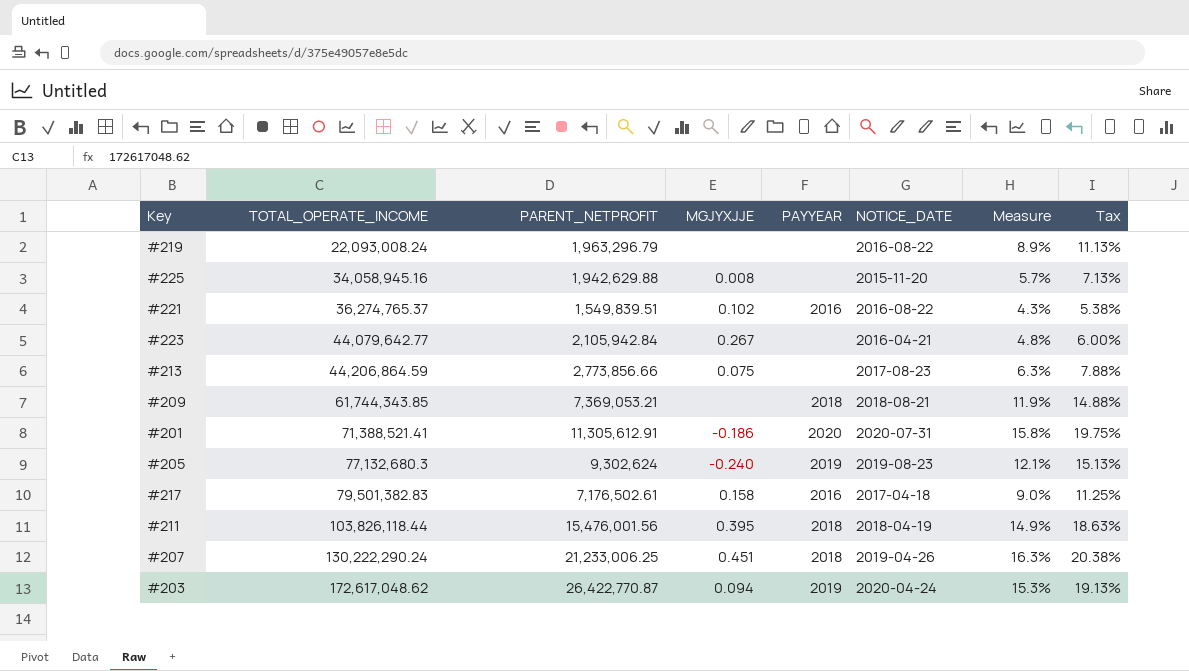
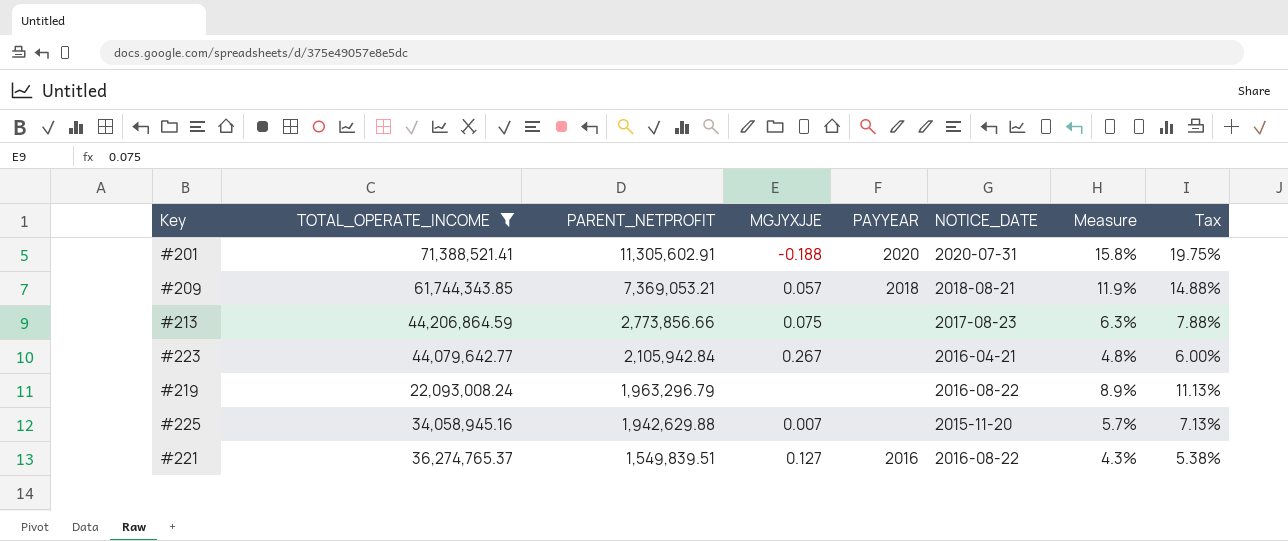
filter: none -> TOTAL_OPERATE_INCOME <= 71,388,521.41
row order: TOTAL_OPERATE_INCOME ascending -> PARENT_NETPROFIT descending
#201 | PARENT_NETPROFIT: 11,305,612.91 -> 11,305,602.91
#201 | MGJYXJJE: -0.186 -> -0.188
#209 | MGJYXJJE: none -> 0.057
#225 | MGJYXJJE: 0.008 -> 0.007
#221 | MGJYXJJE: 0.102 -> 0.127

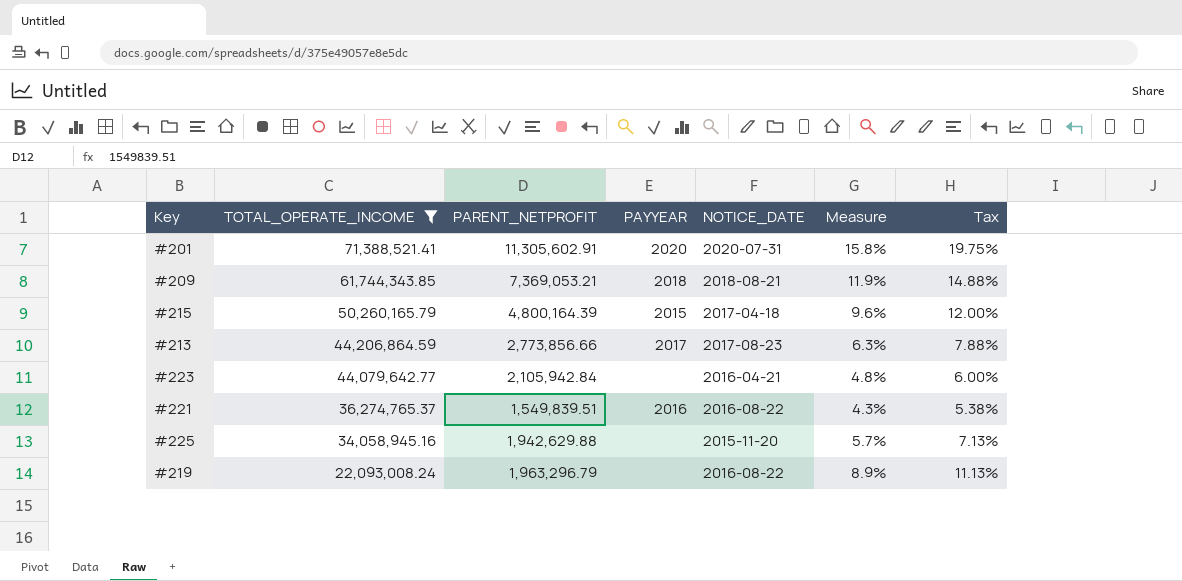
row order: PARENT_NETPROFIT descending -> TOTAL_OPERATE_INCOME descending
column MGJYXJJE | position: 4 -> none
row #215: none -> 50,260,165.79 | 4,800,164.39 | 2015 | 2017-04-18 | 9.6% | 12.00%
#213 | PAYYEAR: none -> 2017

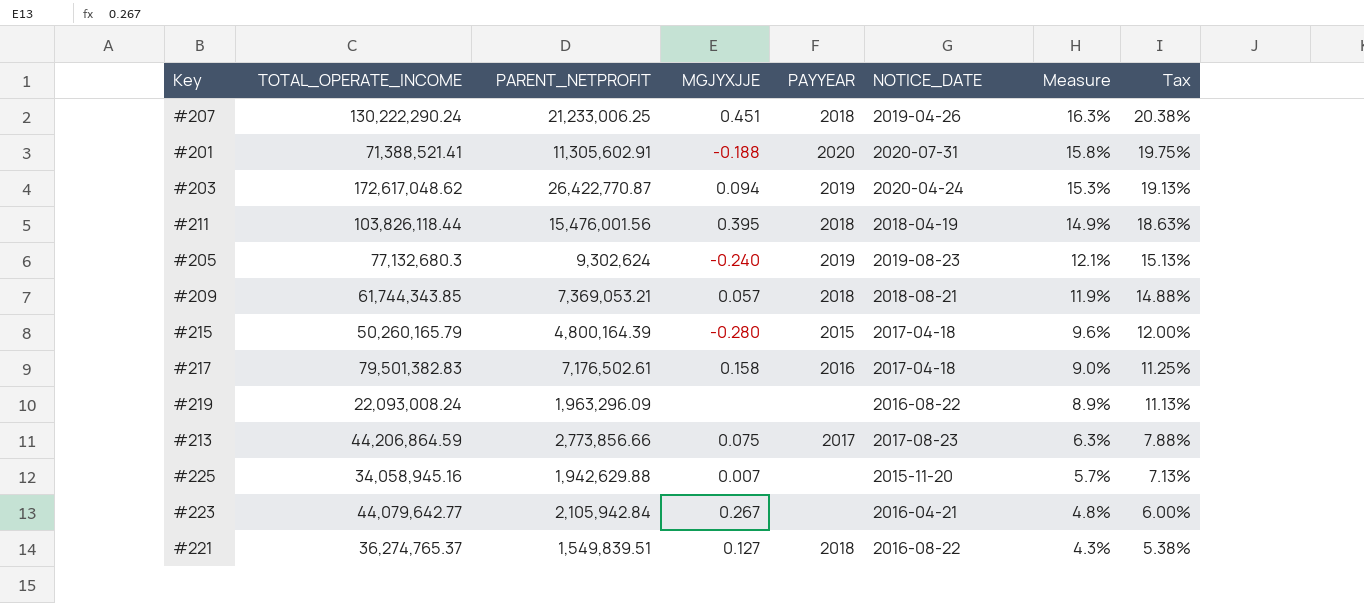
filter: TOTAL_OPERATE_INCOME <= 71,388,521.41 -> none
row order: TOTAL_OPERATE_INCOME descending -> Measure descending
column MGJYXJJE | position: none -> 4
#219 | PARENT_NETPROFIT: 1,963,296.79 -> 1,963,296.09
#221 | PAYYEAR: 2016 -> 2018

